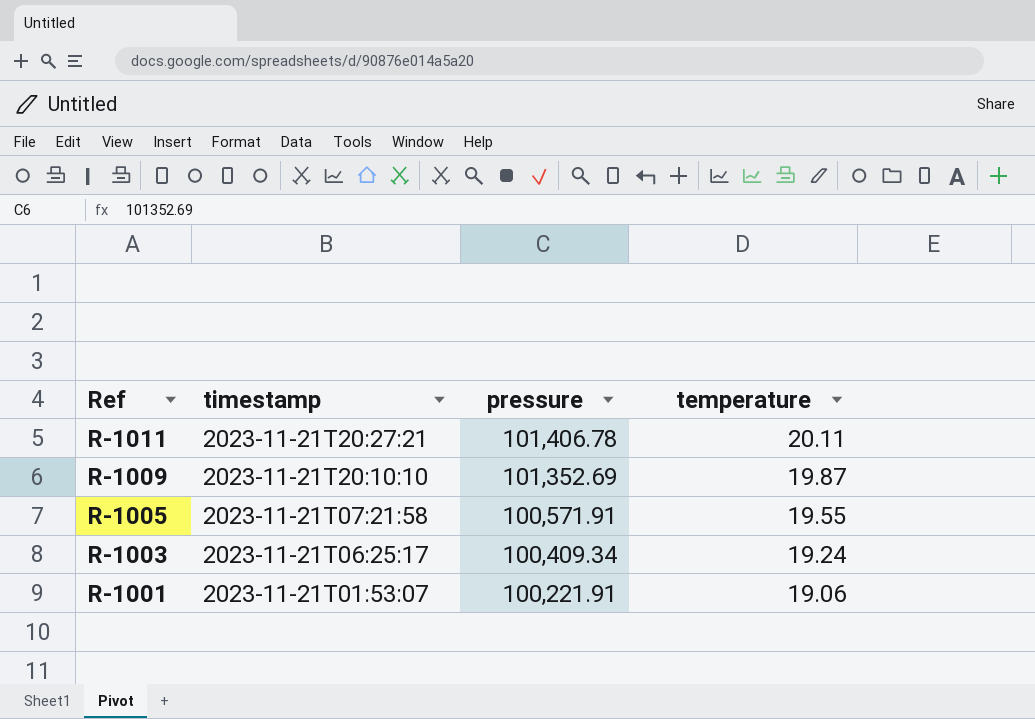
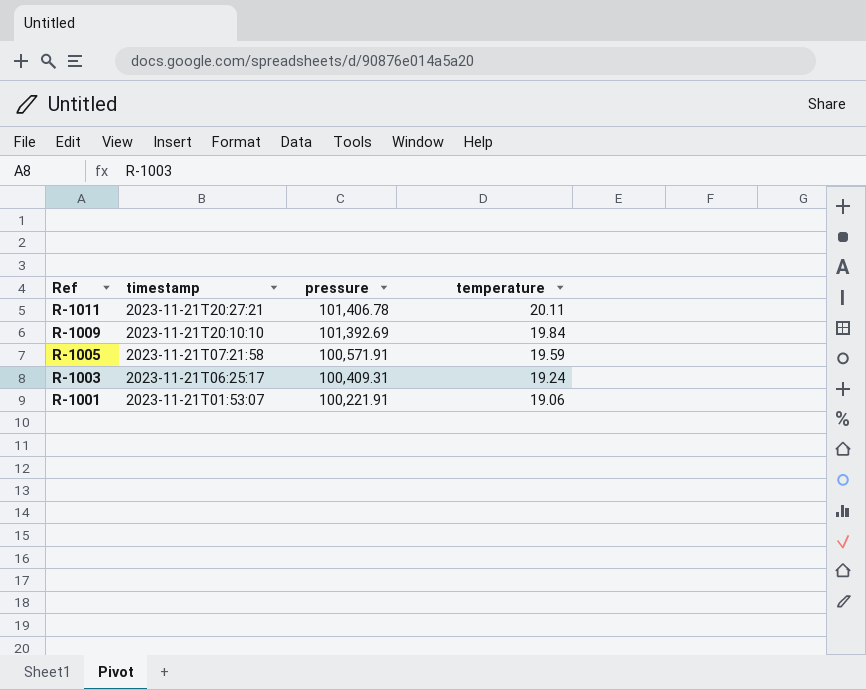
R-1009 | pressure: 101,352.69 -> 101,392.69
R-1009 | temperature: 19.87 -> 19.84
R-1005 | temperature: 19.55 -> 19.59
R-1003 | pressure: 100,409.34 -> 100,409.31

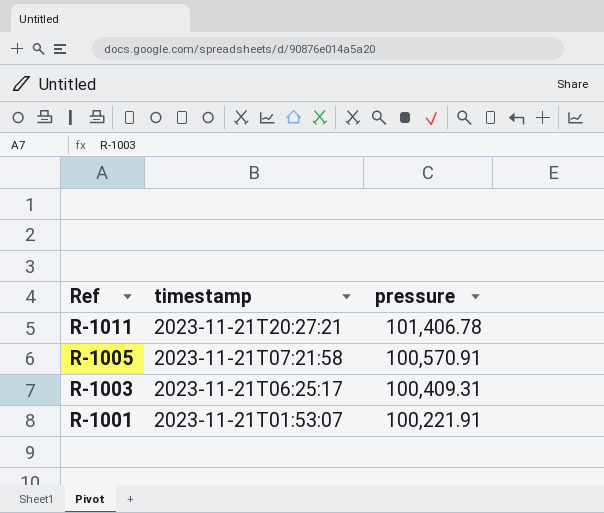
column temperature | position: 4 -> none
row R-1009: 2023-11-21T20:10:10 | 101,392.69 | 19.84 -> none
R-1005 | pressure: 100,571.91 -> 100,570.91

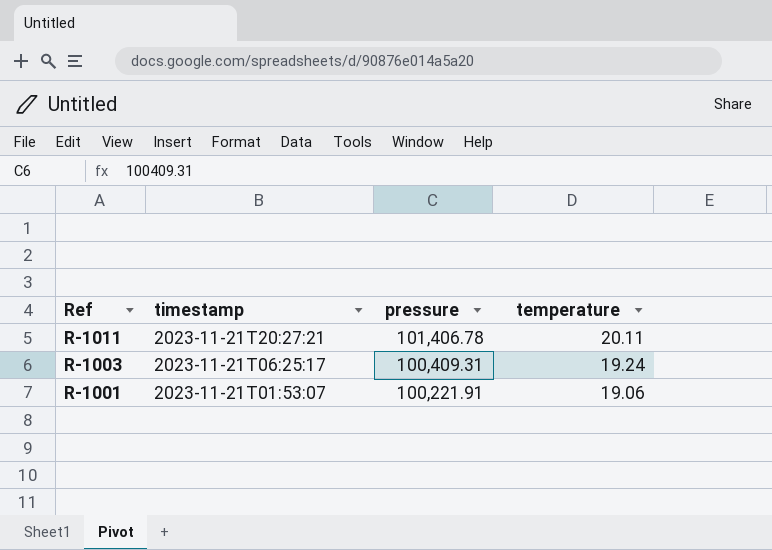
column temperature | position: none -> 4
row R-1005: 2023-11-21T07:21:58 | 100,570.91 -> none

